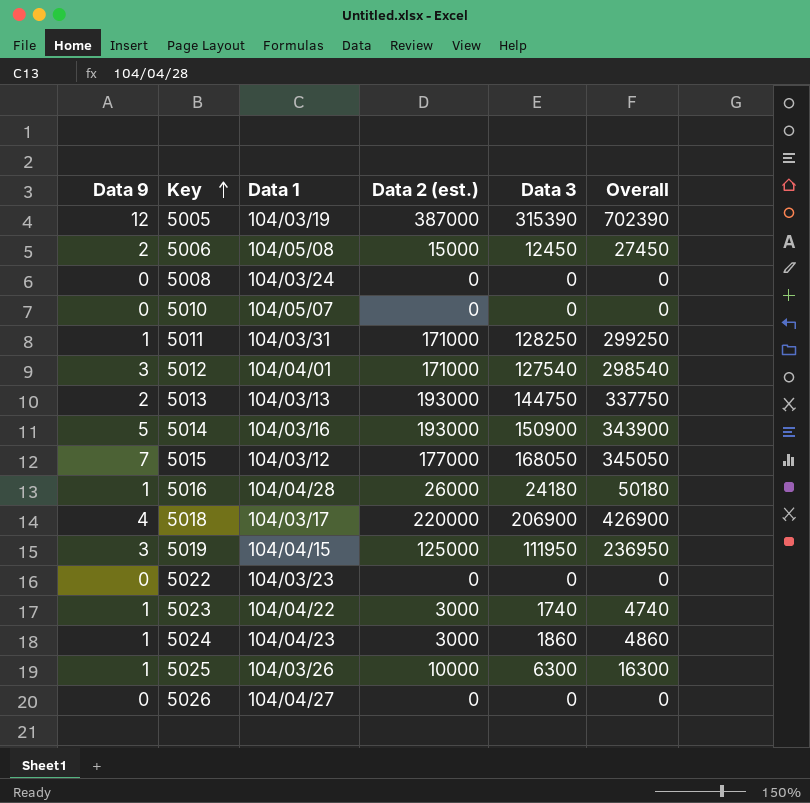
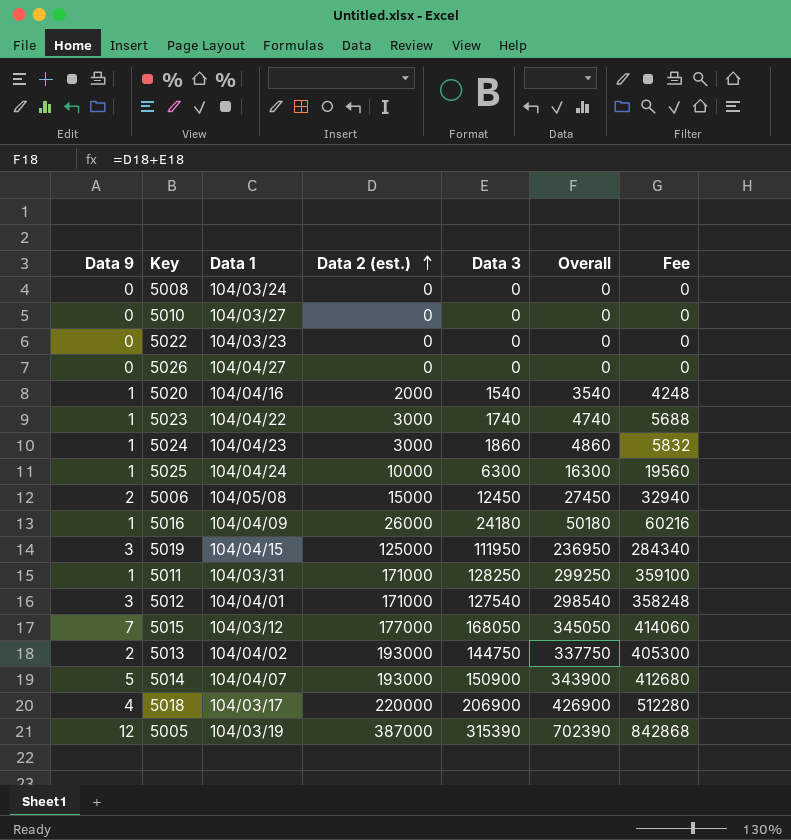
row order: Key ascending -> Data 2 (est.) ascending
column Fee | formula: none -> [Overall] * 1.2
5010 | Data 1: 104/05/07 -> 104/03/27
row 5020: none -> 1 | 104/04/16 | 2000 | 1540 | 3540 | 4248
5025 | Data 1: 104/03/26 -> 104/04/24
5016 | Data 1: 104/04/28 -> 104/04/09
5013 | Data 1: 104/03/13 -> 104/04/02
5014 | Data 1: 104/03/16 -> 104/04/07

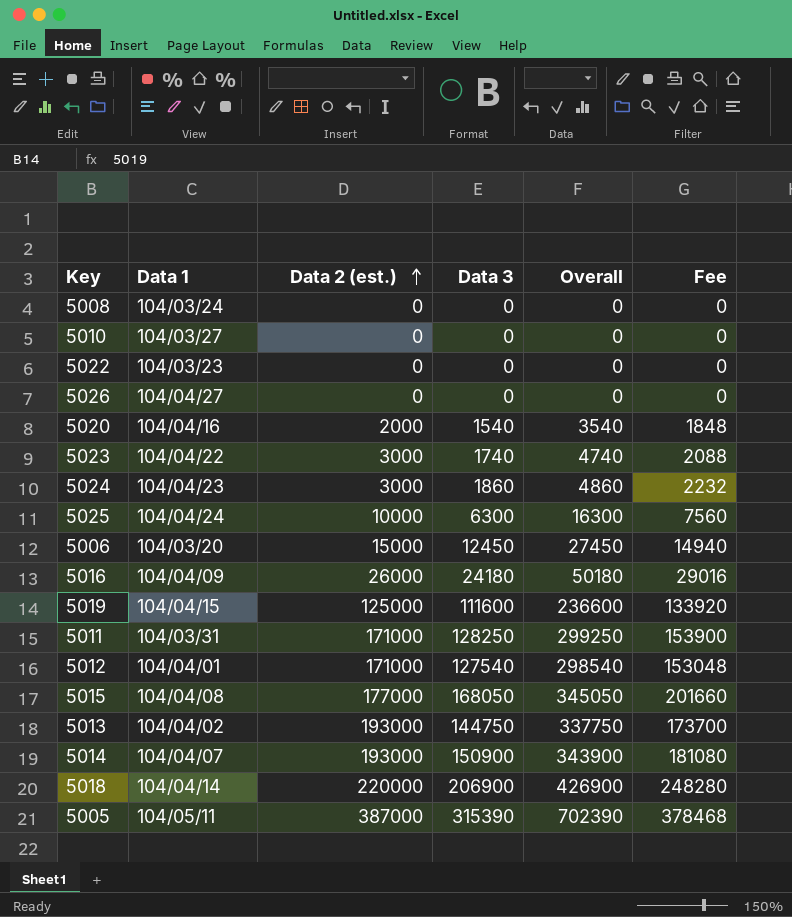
column Data 9 | position: 1 -> none
column Fee | formula: [Overall] * 1.2 -> [Data 3] * 1.2
5006 | Data 1: 104/05/08 -> 104/03/20
5019 | Data 3: 111950 -> 111600
5019 | Overall: 236950 -> 236600
5015 | Data 1: 104/03/12 -> 104/04/08
5018 | Data 1: 104/03/17 -> 104/04/14
5005 | Data 1: 104/03/19 -> 104/05/11

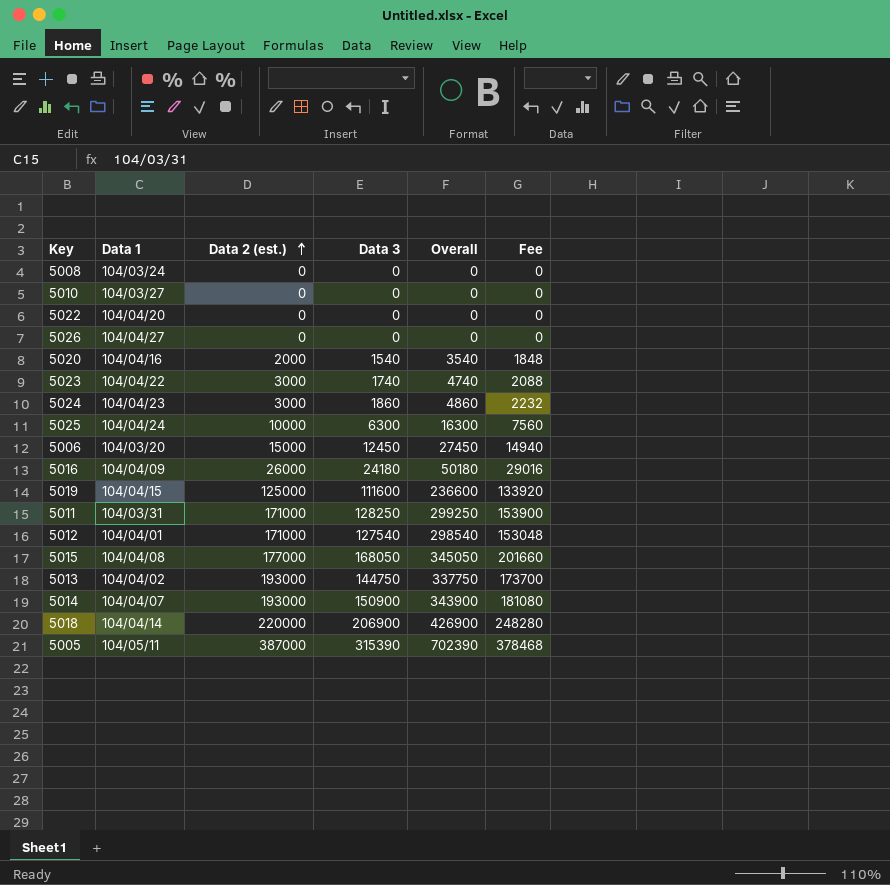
5022 | Data 1: 104/03/23 -> 104/04/20

